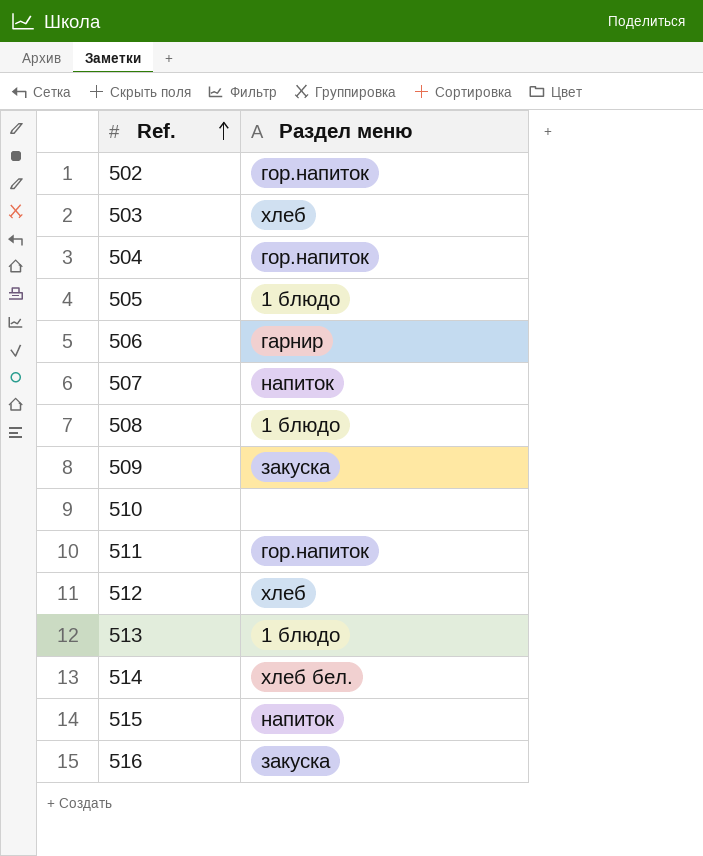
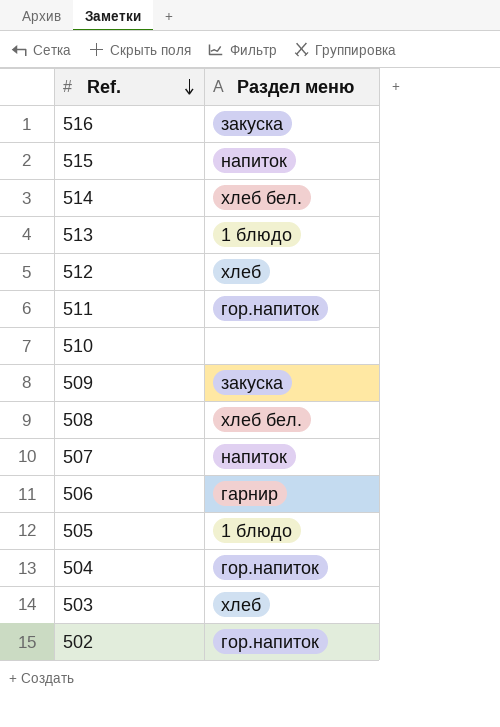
row order: Ref. ascending -> Ref. descending
508 | Раздел меню: 1 блюдо -> хлеб бел.

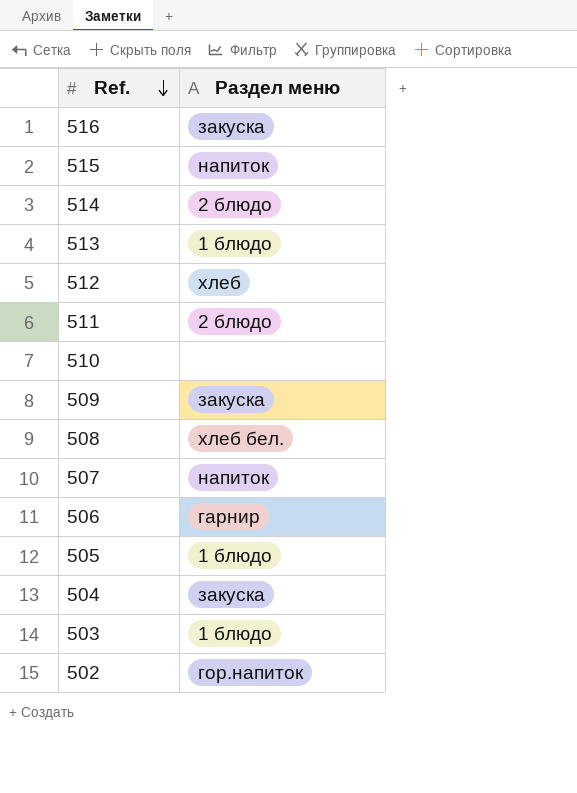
514 | Раздел меню: хлеб бел. -> 2 блюдо
511 | Раздел меню: гор.напиток -> 2 блюдо
504 | Раздел меню: гор.напиток -> закуска
503 | Раздел меню: хлеб -> 1 блюдо

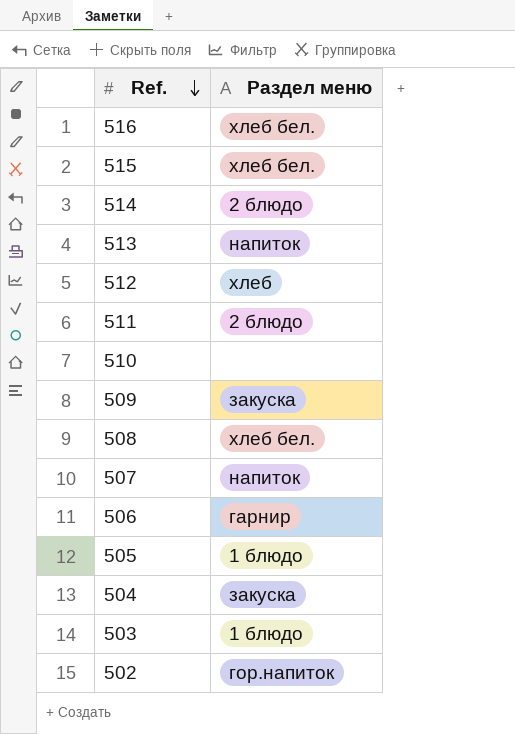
516 | Раздел меню: закуска -> хлеб бел.
515 | Раздел меню: напиток -> хлеб бел.
513 | Раздел меню: 1 блюдо -> напиток

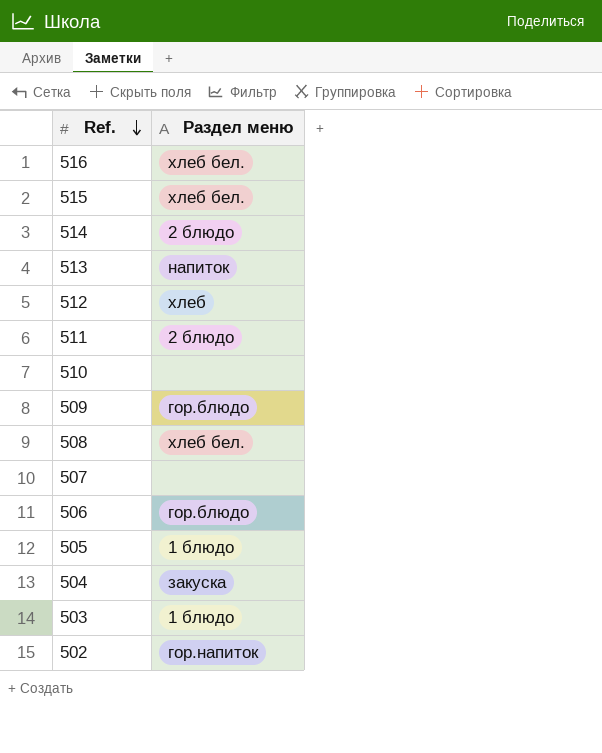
509 | Раздел меню: закуска -> гор.блюдо
507 | Раздел меню: напиток -> none
506 | Раздел меню: гарнир -> гор.блюдо

